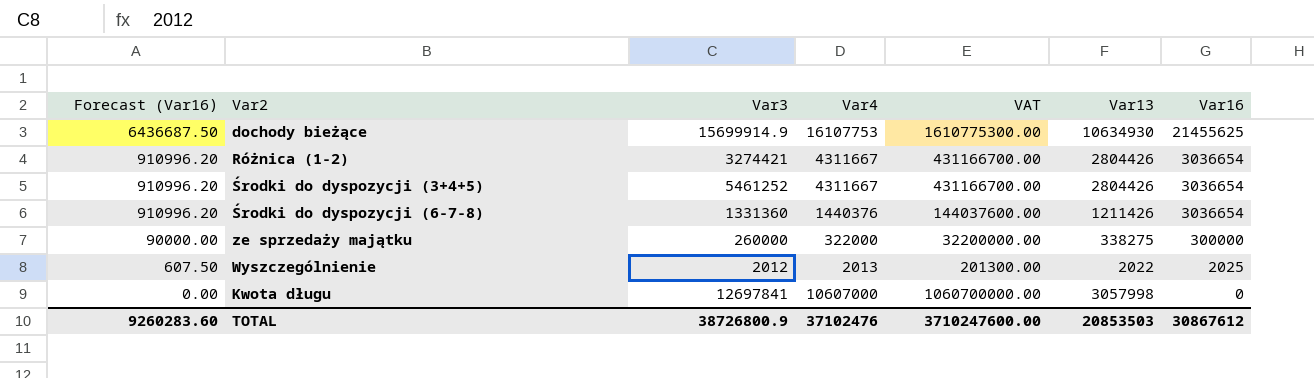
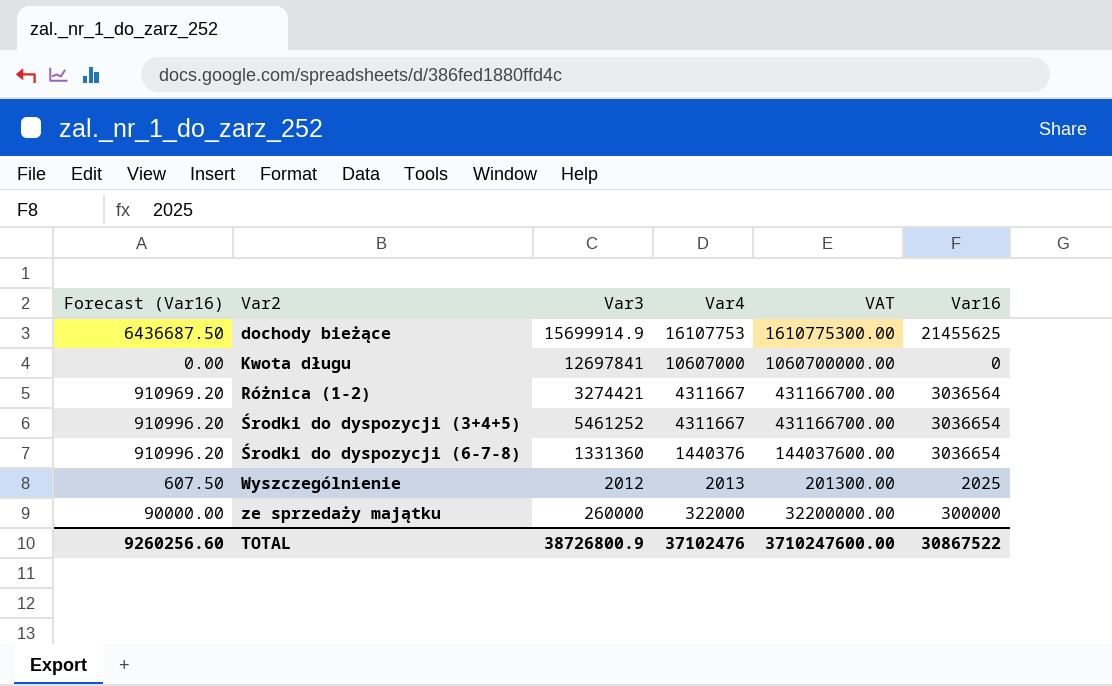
row order: Forecast (Var16) descending -> Var2 ascending
column Var13 | position: 6 -> none
Różnica (1-2) | Forecast (Var16): 910996.20 -> 910969.20
Różnica (1-2) | Var16: 3036654 -> 3036564
TOTAL | Forecast (Var16): 9260283.60 -> 9260256.60
TOTAL | Var16: 30867612 -> 30867522

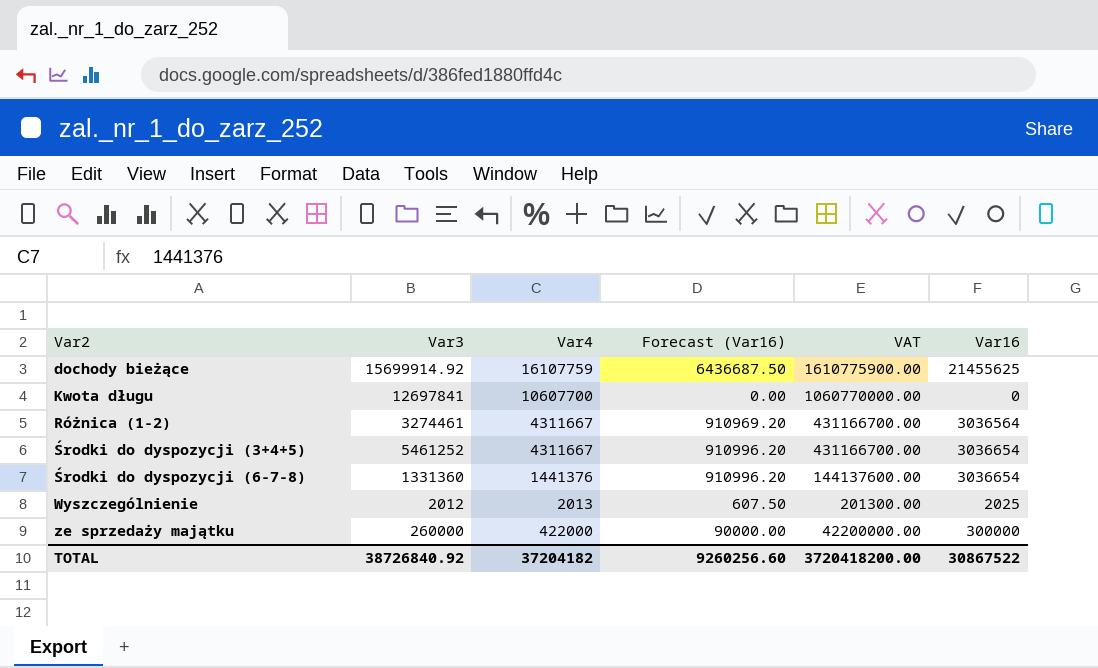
column Forecast (Var16) | position: 1 -> 4
dochody bieżące | Var3: 15699914.9 -> 15699914.92
dochody bieżące | Var4: 16107753 -> 16107759
dochody bieżące | VAT: 1610775300.00 -> 1610775900.00
Kwota długu | Var4: 10607000 -> 10607700
Kwota długu | VAT: 1060700000.00 -> 1060770000.00
Różnica (1-2) | Var3: 3274421 -> 3274461
Środki do dyspozycji (6-7-8) | Var4: 1440376 -> 1441376
Środki do dyspozycji (6-7-8) | VAT: 144037600.00 -> 144137600.00
ze sprzedaży majątku | Var4: 322000 -> 422000
ze sprzedaży majątku | VAT: 32200000.00 -> 42200000.00
TOTAL | Var3: 38726800.9 -> 38726840.92
TOTAL | Var4: 37102476 -> 37204182
TOTAL | VAT: 3710247600.00 -> 3720418200.00

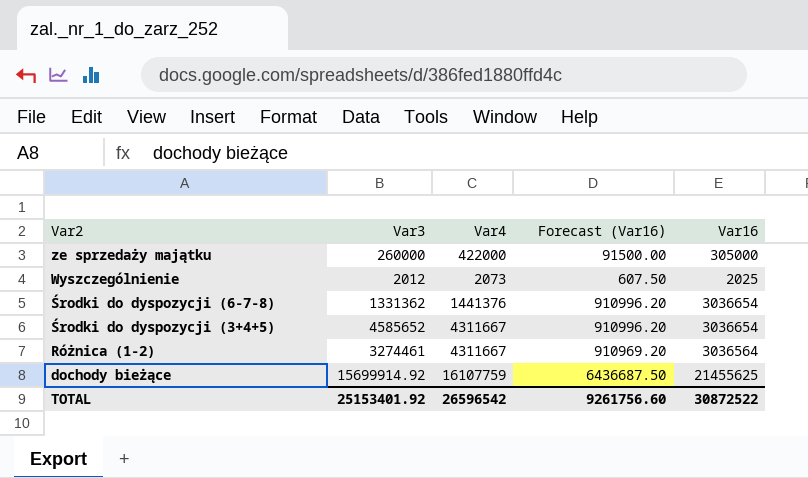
row order: Var2 ascending -> Var2 descending
column VAT | formula: [Var4] * 100 -> none
row Kwota długu: 12697841 | 10607700 | 0.00 | 1060770000.00 | 0 -> none
ze sprzedaży majątku | Forecast (Var16): 90000.00 -> 91500.00
ze sprzedaży majątku | Var16: 300000 -> 305000
Wyszczególnienie | Var4: 2013 -> 2073
Środki do dyspozycji (6-7-8) | Var3: 1331360 -> 1331362
Środki do dyspozycji (3+4+5) | Var3: 5461252 -> 4585652
TOTAL | Var3: 38726840.92 -> 25153401.92
TOTAL | Var4: 37204182 -> 26596542
TOTAL | Forecast (Var16): 9260256.60 -> 9261756.60
TOTAL | Var16: 30867522 -> 30872522

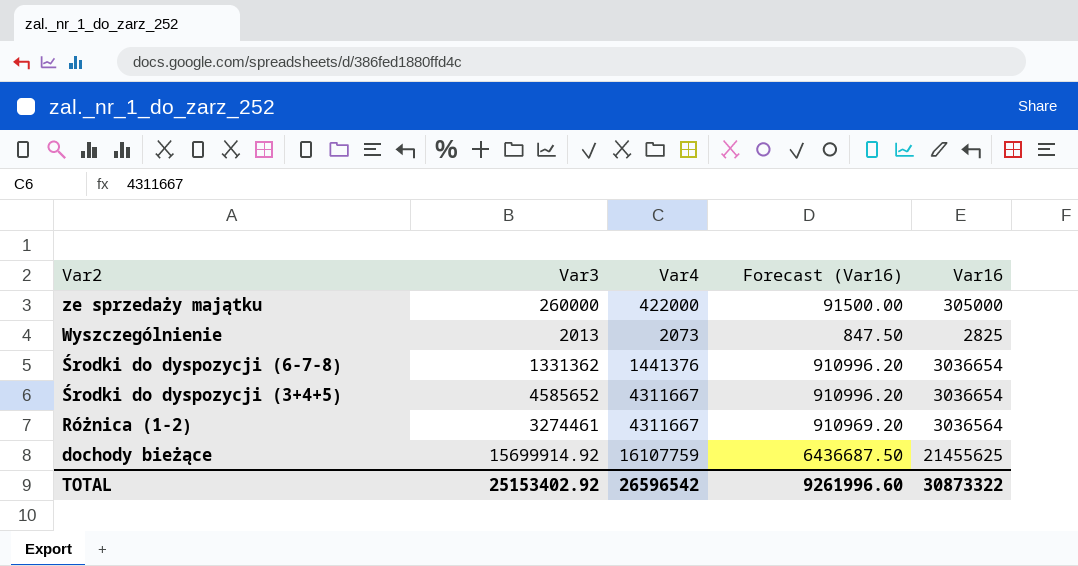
Wyszczególnienie | Var3: 2012 -> 2013
Wyszczególnienie | Forecast (Var16): 607.50 -> 847.50
Wyszczególnienie | Var16: 2025 -> 2825
TOTAL | Var3: 25153401.92 -> 25153402.92
TOTAL | Forecast (Var16): 9261756.60 -> 9261996.60
TOTAL | Var16: 30872522 -> 30873322

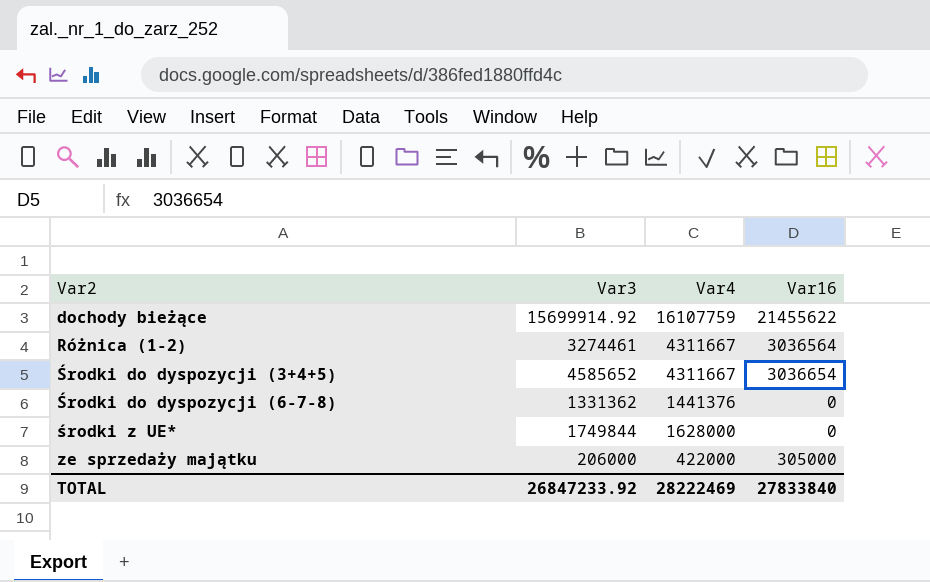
row order: Var2 descending -> Var2 ascending
column Forecast (Var16) | formula: [Var16] * 0.3 -> none
row Wyszczególnienie: 2013 | 2073 | 847.50 | 2825 -> none
dochody bieżące | Var16: 21455625 -> 21455622
Środki do dyspozycji (6-7-8) | Var16: 3036654 -> 0
row środki z UE*: none -> 1749844 | 1628000 | 0
ze sprzedaży majątku | Var3: 260000 -> 206000
TOTAL | Var3: 25153402.92 -> 26847233.92
TOTAL | Var4: 26596542 -> 28222469
TOTAL | Var16: 30873322 -> 27833840

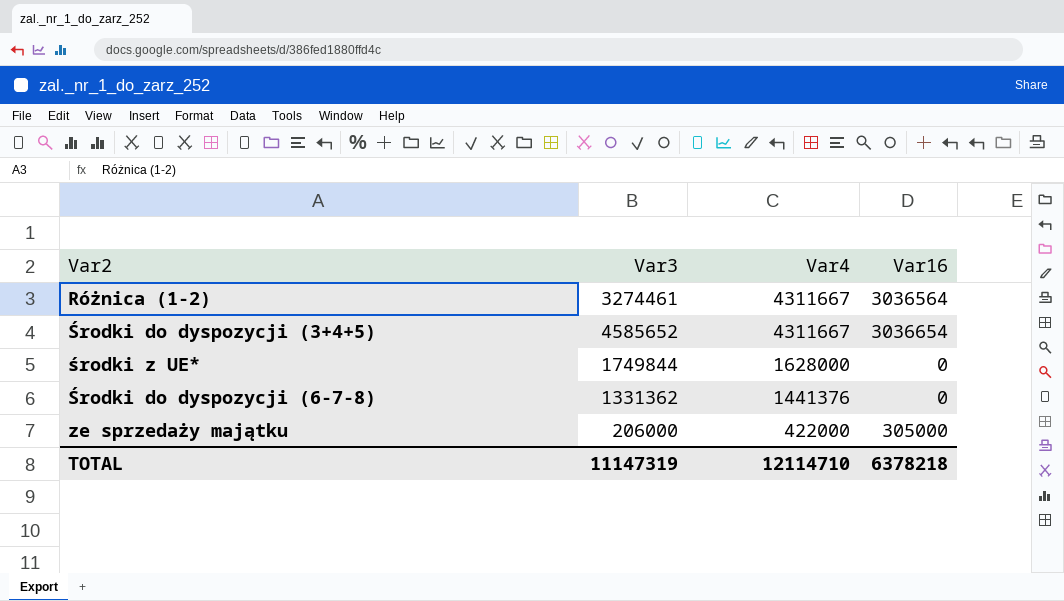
row order: Var2 ascending -> Var4 descending
row dochody bieżące: 15699914.92 | 16107759 | 21455622 -> none
TOTAL | Var3: 26847233.92 -> 11147319
TOTAL | Var4: 28222469 -> 12114710
TOTAL | Var16: 27833840 -> 6378218

